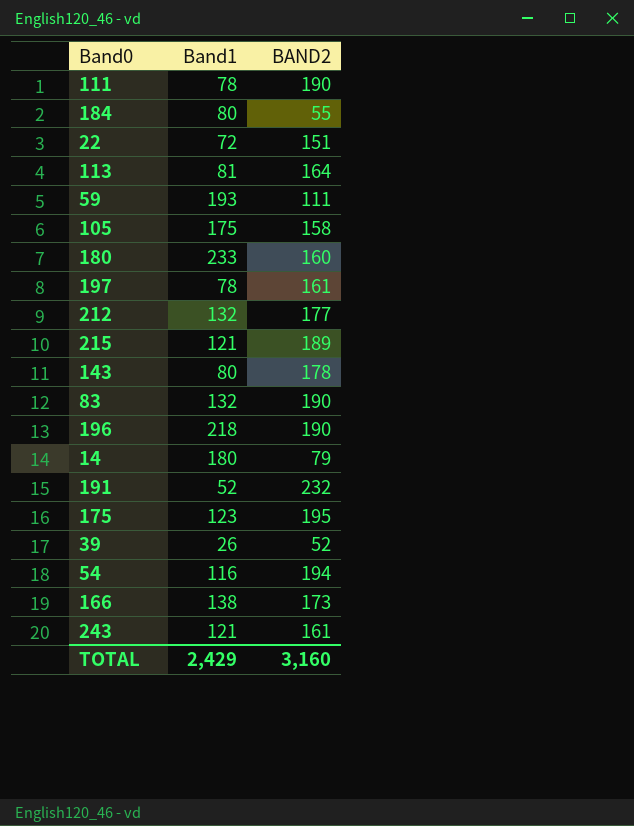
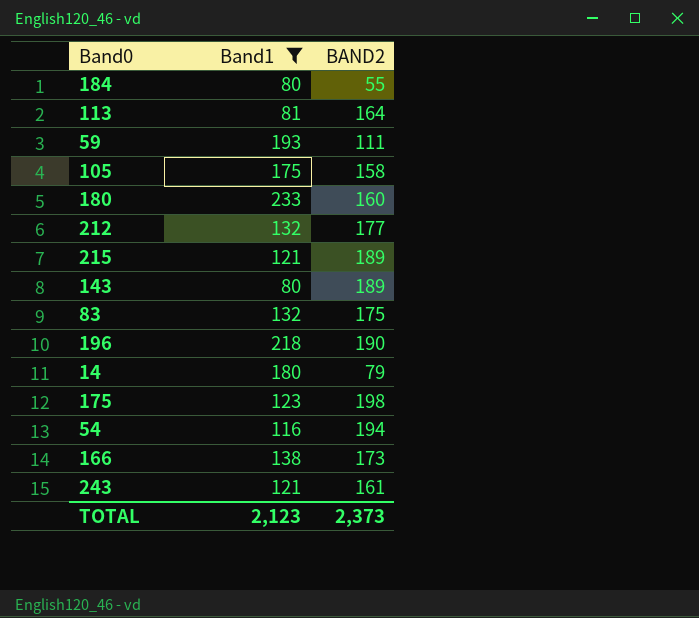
filter: none -> Band1 >= 80
143 | BAND2: 178 -> 189
83 | BAND2: 190 -> 175
175 | BAND2: 195 -> 198
TOTAL | Band1: 2,429 -> 2,123
TOTAL | BAND2: 3,160 -> 2,373

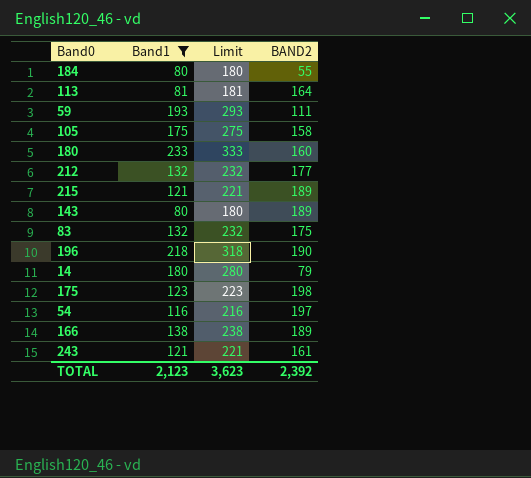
column Limit | formula: none -> [Band1] + 100
54 | BAND2: 194 -> 197
166 | BAND2: 173 -> 189
TOTAL | BAND2: 2,373 -> 2,392

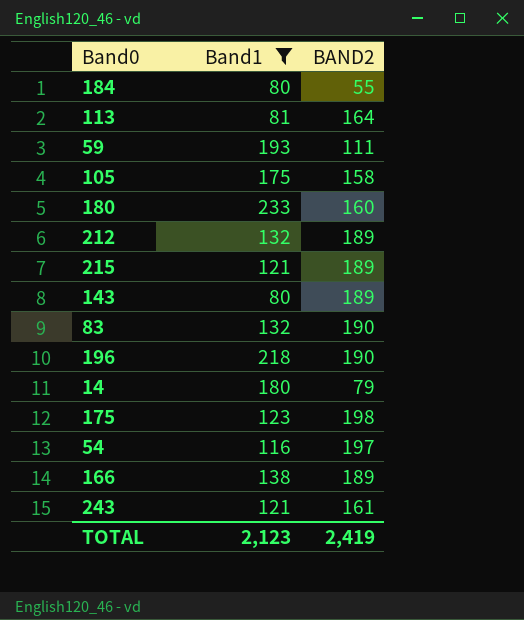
column Limit | formula: [Band1] + 100 -> none
212 | BAND2: 177 -> 189
83 | BAND2: 175 -> 190
TOTAL | BAND2: 2,392 -> 2,419

